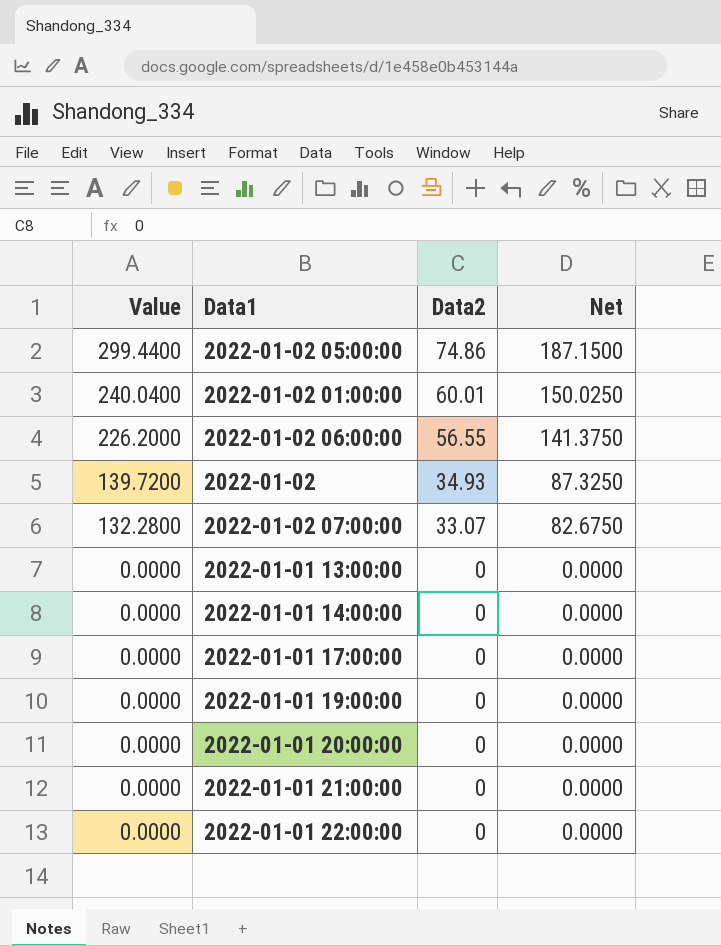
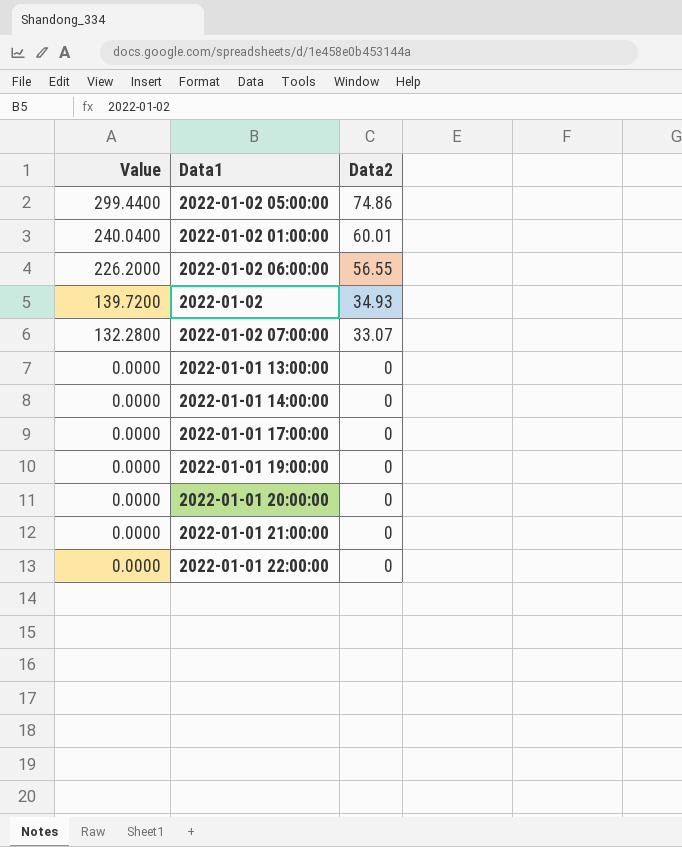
column Net | formula: [Data2] * 2.5 -> none

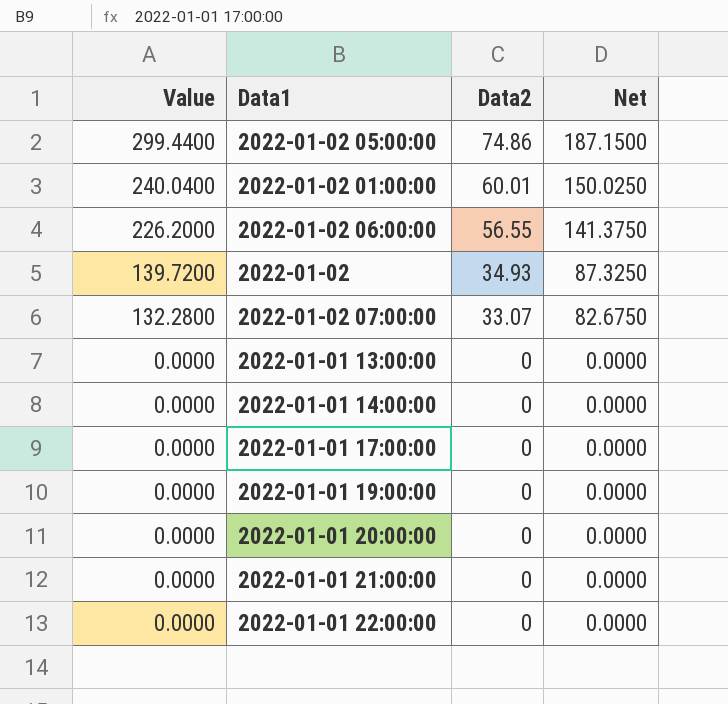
column Net | formula: none -> [Data2] * 2.5

